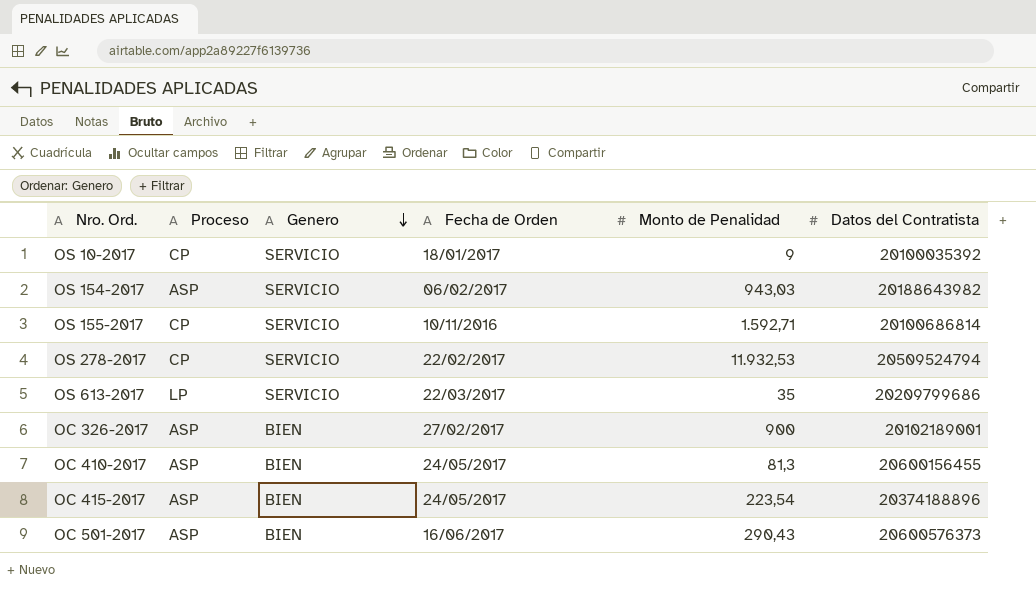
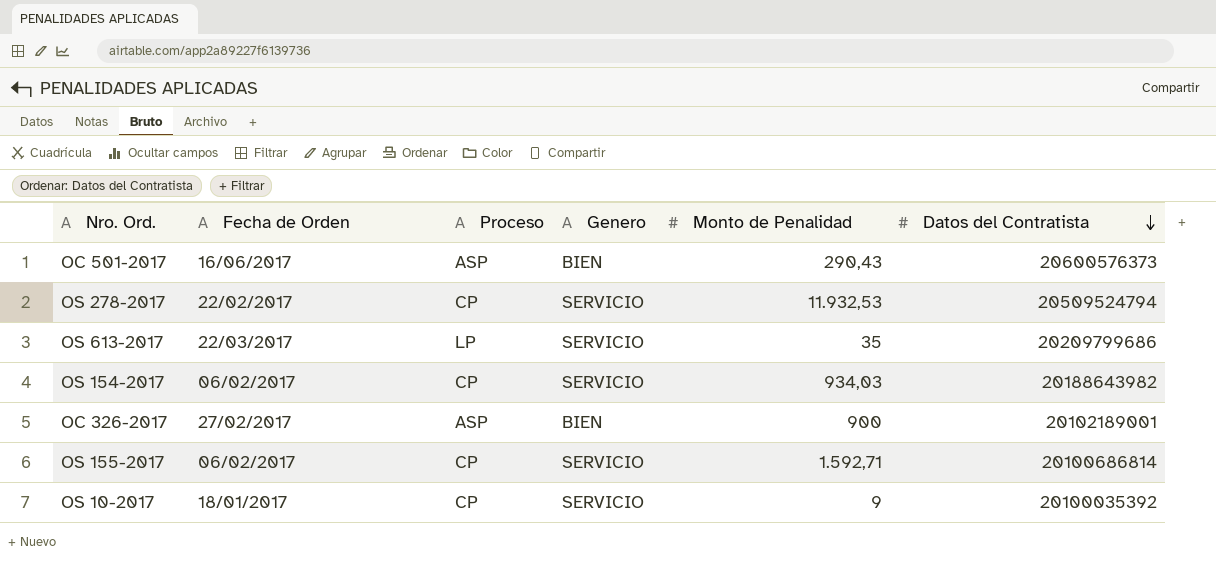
row order: Genero descending -> Datos del Contratista descending
column Fecha de Orden | position: 4 -> 2
row OC 410-2017: ASP | BIEN | 24/05/2017 | 81,3 | 20600156455 -> none
row OC 415-2017: ASP | BIEN | 24/05/2017 | 223,54 | 20374188896 -> none
OS 154-2017 | Proceso: ASP -> CP
OS 154-2017 | Monto de Penalidad: 943,03 -> 934,03
OS 155-2017 | Fecha de Orden: 10/11/2016 -> 06/02/2017

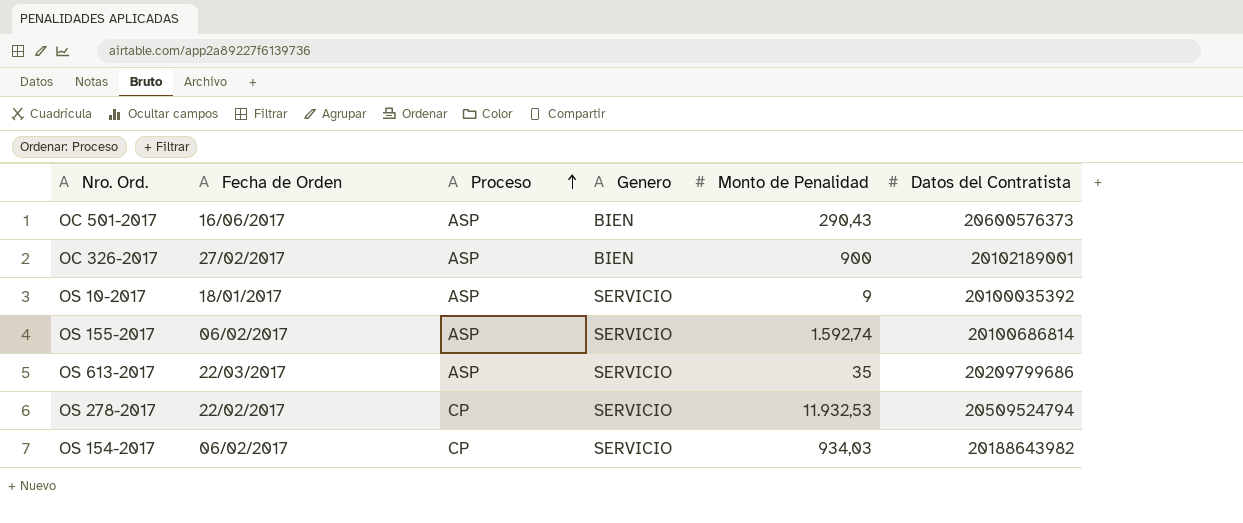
row order: Datos del Contratista descending -> Proceso ascending
OS 10-2017 | Proceso: CP -> ASP
OS 155-2017 | Proceso: CP -> ASP
OS 155-2017 | Monto de Penalidad: 1.592,71 -> 1.592,74
OS 613-2017 | Proceso: LP -> ASP

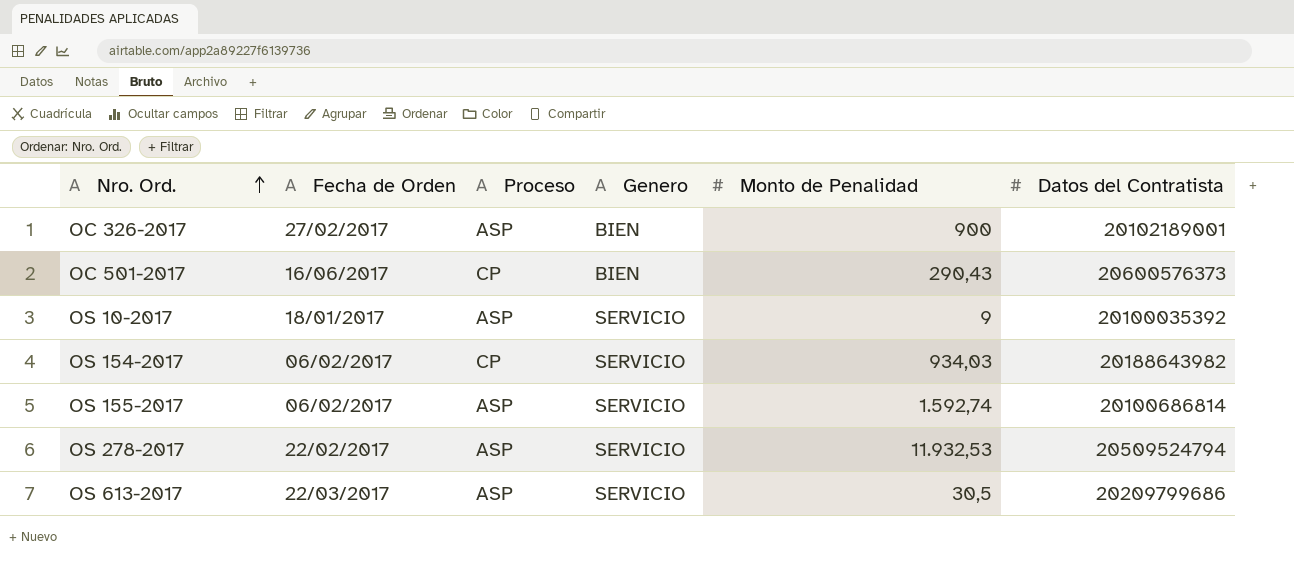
row order: Proceso ascending -> Nro. Ord. ascending
OC 501-2017 | Proceso: ASP -> CP
OS 278-2017 | Proceso: CP -> ASP
OS 613-2017 | Monto de Penalidad: 35 -> 30,5

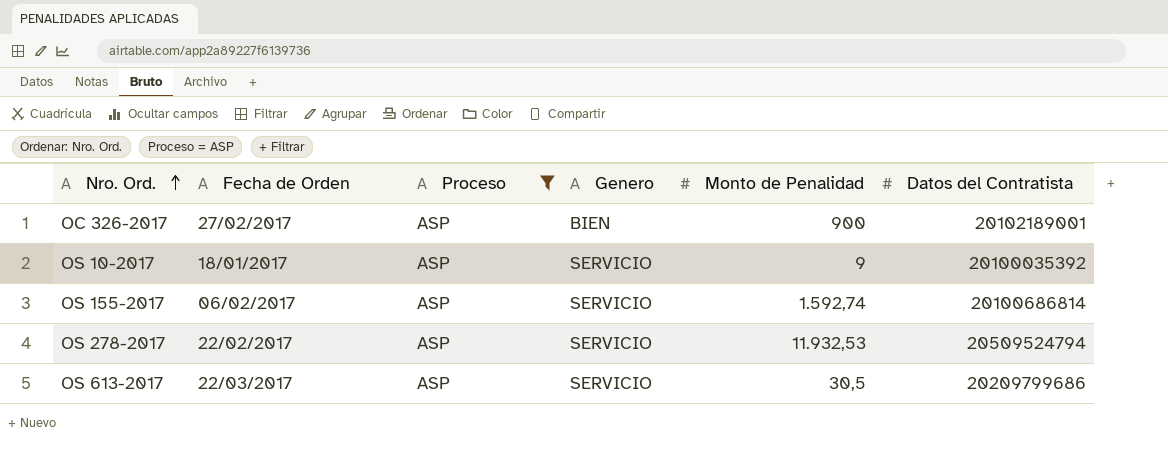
filter: none -> Proceso = ASP

